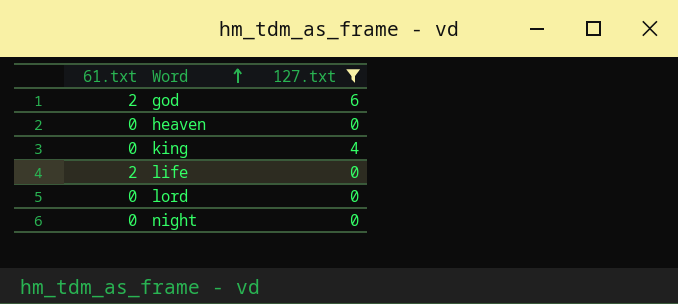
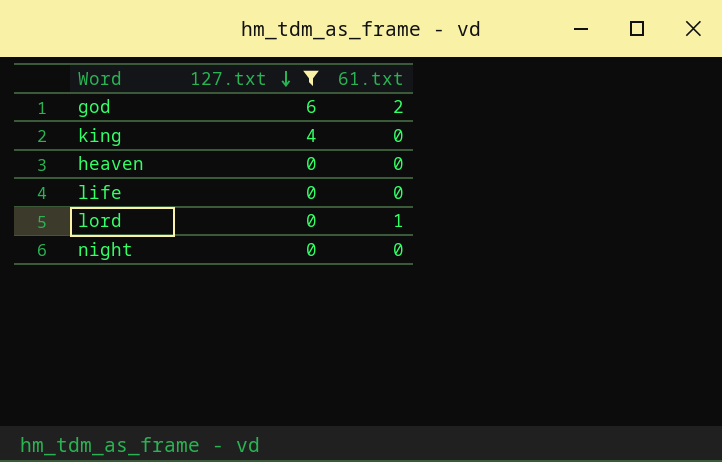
row order: Word ascending -> 127.txt descending
column 61.txt | position: 1 -> 3
life | 61.txt: 2 -> 0
lord | 61.txt: 0 -> 1

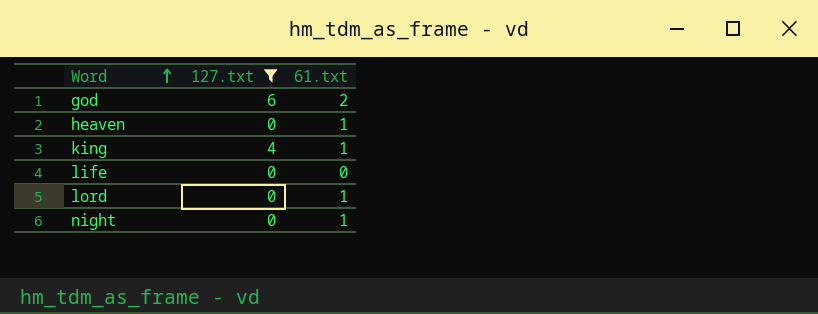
row order: 127.txt descending -> Word ascending
heaven | 61.txt: 0 -> 1
king | 61.txt: 0 -> 1
night | 61.txt: 0 -> 1

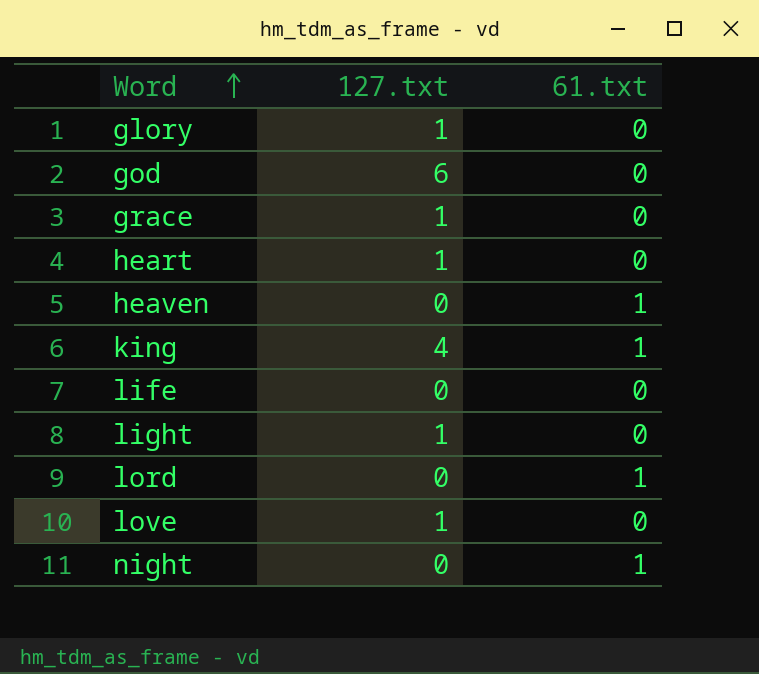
filter: 127.txt != 1 -> none
god | 61.txt: 2 -> 0

